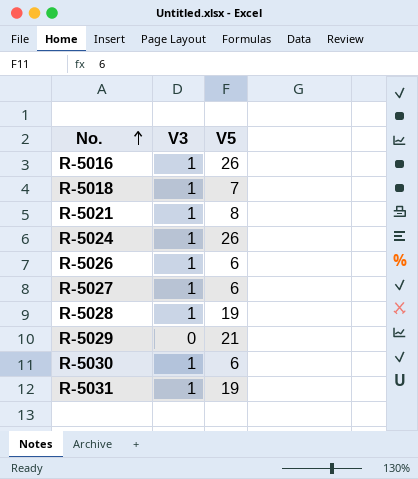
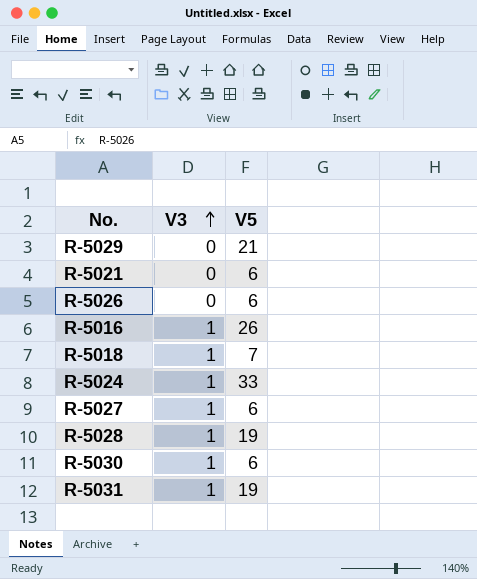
row order: No. ascending -> V3 ascending
R-5021 | V3: 1 -> 0
R-5021 | V5: 8 -> 6
R-5026 | V3: 1 -> 0
R-5024 | V5: 26 -> 33

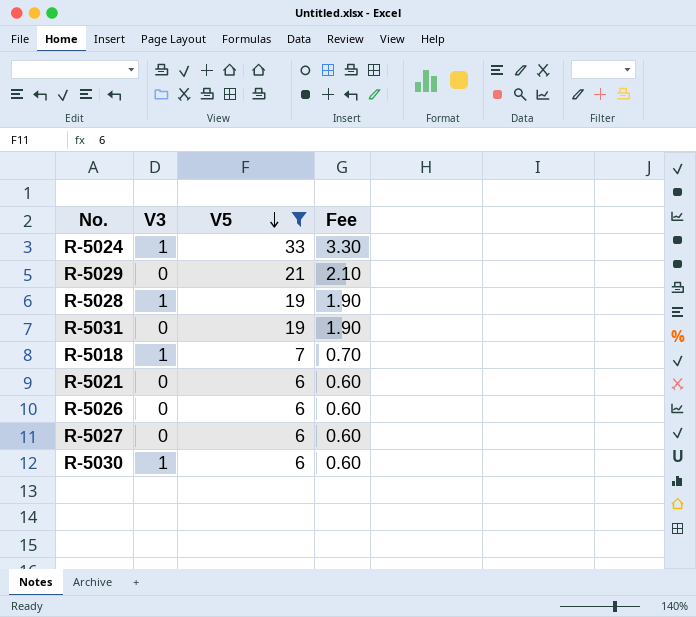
filter: none -> V5 != 26
row order: V3 ascending -> V5 descending
column Fee | formula: none -> [V5] * 0.1
R-5031 | V3: 1 -> 0
R-5027 | V3: 1 -> 0

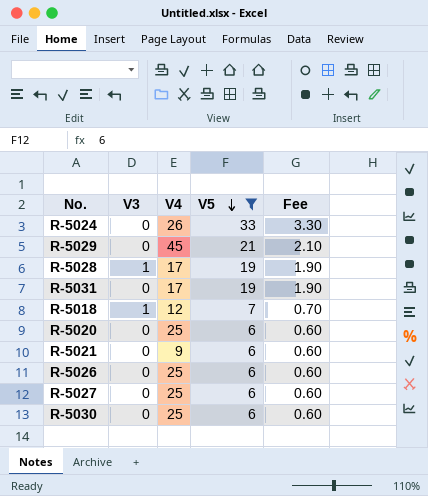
column V4 | position: none -> 3
R-5024 | V3: 1 -> 0
row R-5020: none -> 0 | 25 | 6 | 0.60
R-5030 | V3: 1 -> 0

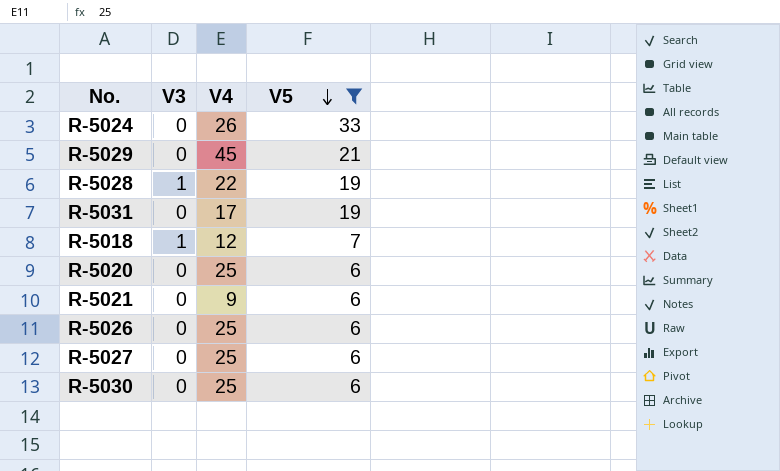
column Fee | formula: [V5] * 0.1 -> none
R-5028 | V4: 17 -> 22

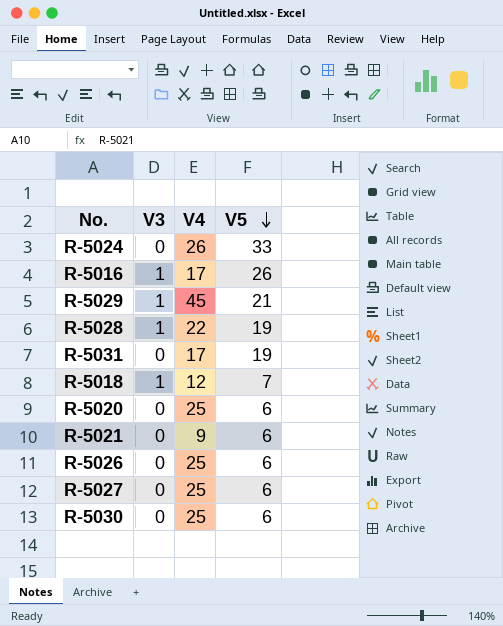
filter: V5 != 26 -> none
R-5029 | V3: 0 -> 1

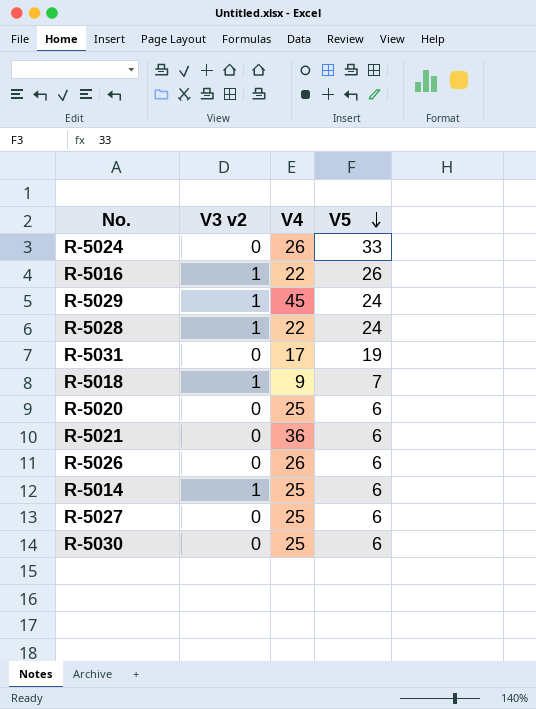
column name: V3 -> V3 v2
R-5016 | V4: 17 -> 22
R-5029 | V5: 21 -> 24
R-5028 | V5: 19 -> 24
R-5018 | V4: 12 -> 9
R-5021 | V4: 9 -> 36
R-5026 | V4: 25 -> 26
row R-5014: none -> 1 | 25 | 6

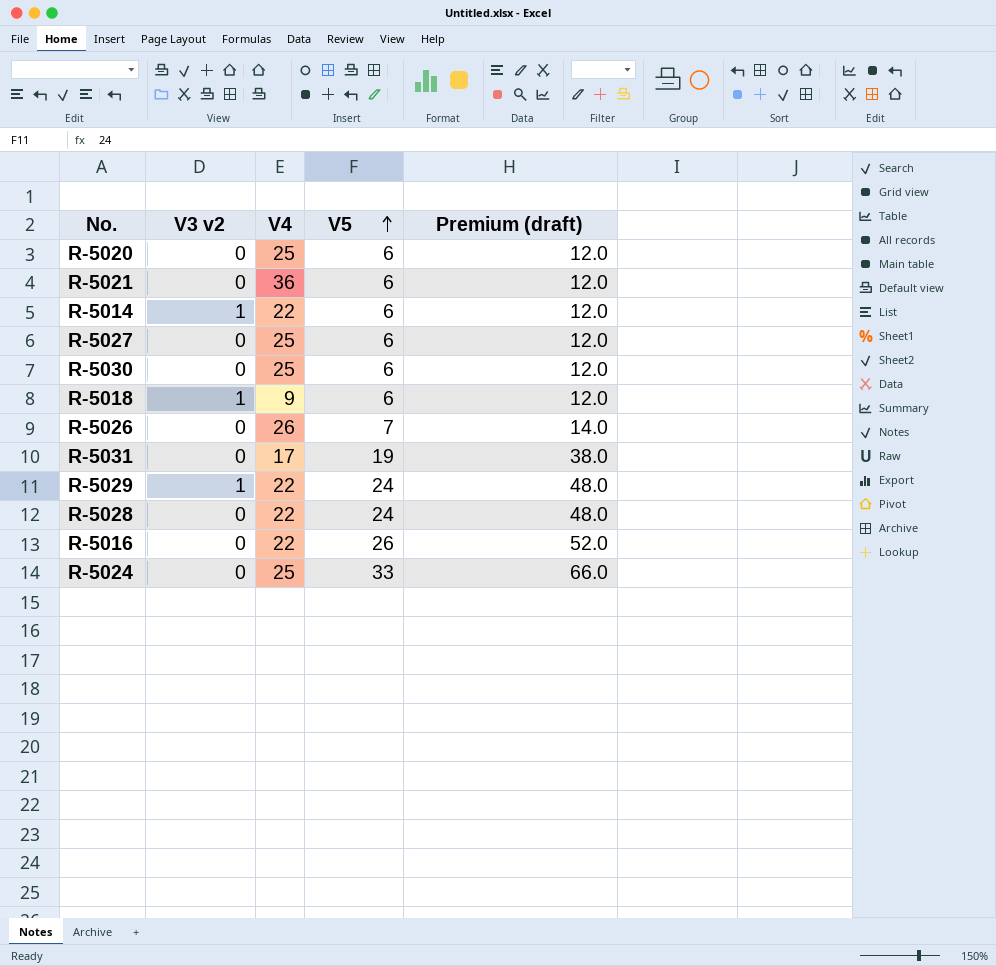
row order: V5 descending -> V5 ascending
column Premium (draft) | formula: none -> [V5] * 2
R-5014 | V4: 25 -> 22
R-5018 | V5: 7 -> 6
R-5026 | V5: 6 -> 7
R-5029 | V4: 45 -> 22
R-5028 | V3 v2: 1 -> 0
R-5016 | V3 v2: 1 -> 0
R-5024 | V4: 26 -> 25

